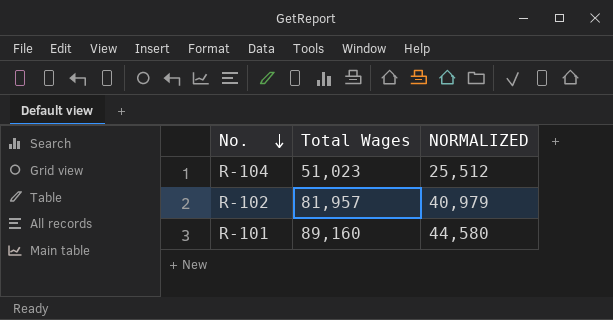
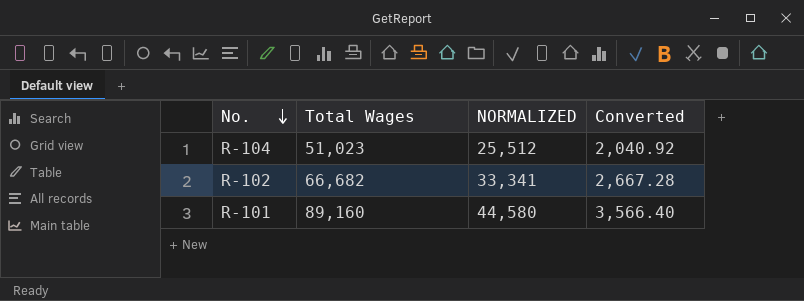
column Converted | formula: none -> [Total Wages] * 0.04
R-102 | Total Wages: 81,957 -> 66,682
R-102 | NORMALIZED: 40,979 -> 33,341

